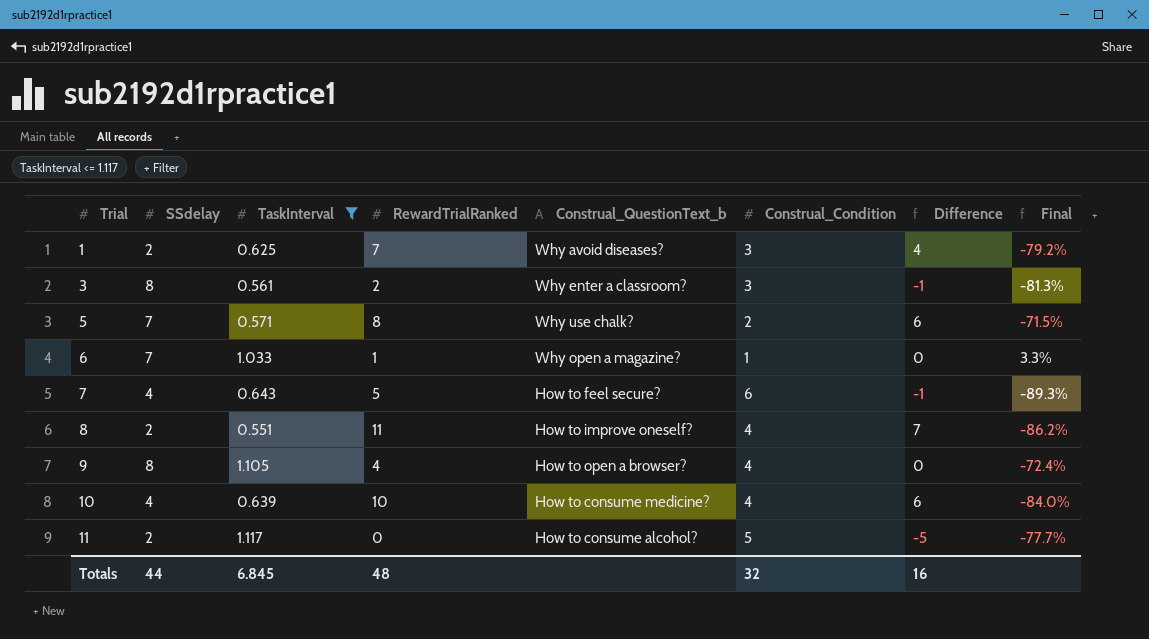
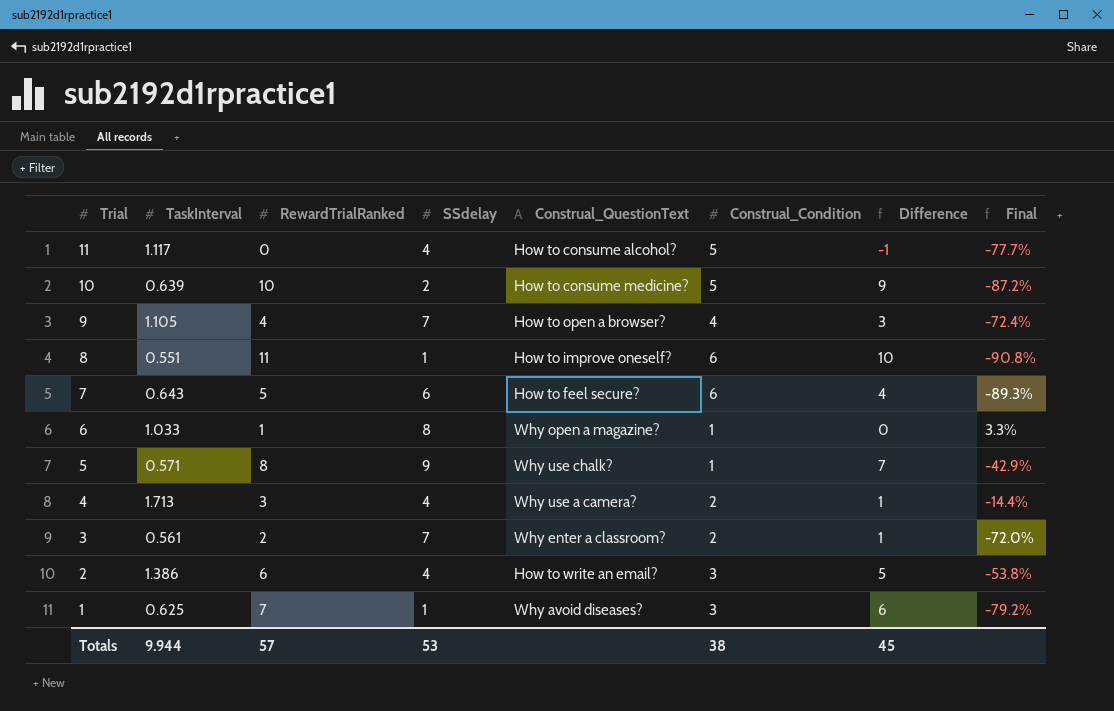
filter: TaskInterval <= 1.117 -> none
row order: Trial ascending -> Trial descending
column SSdelay | position: 2 -> 4
column name: Construal_QuestionText_b -> Construal_QuestionText
column Difference | formula: [RewardTrialRanked] - [Construal_Condition] -> [RewardTrialRanked] - [TaskInterval]
11 | SSdelay: 2 -> 4
10 | SSdelay: 4 -> 2
10 | Construal_Condition: 4 -> 5
10 | Final: -84.0% -> -87.2%
9 | SSdelay: 8 -> 7
8 | SSdelay: 2 -> 1
8 | Construal_Condition: 4 -> 6
8 | Final: -86.2% -> -90.8%
7 | SSdelay: 4 -> 6
6 | SSdelay: 7 -> 8
5 | SSdelay: 7 -> 9
5 | Construal_Condition: 2 -> 1
5 | Final: -71.5% -> -42.9%
3 | SSdelay: 8 -> 7
3 | Construal_Condition: 3 -> 2
3 | Final: -81.3% -> -72.0%
1 | SSdelay: 2 -> 1
Totals | TaskInterval: 6.845 -> 9.944
Totals | RewardTrialRanked: 48 -> 57
Totals | SSdelay: 44 -> 53
Totals | Construal_Condition: 32 -> 38
Totals | Difference: 16 -> 45

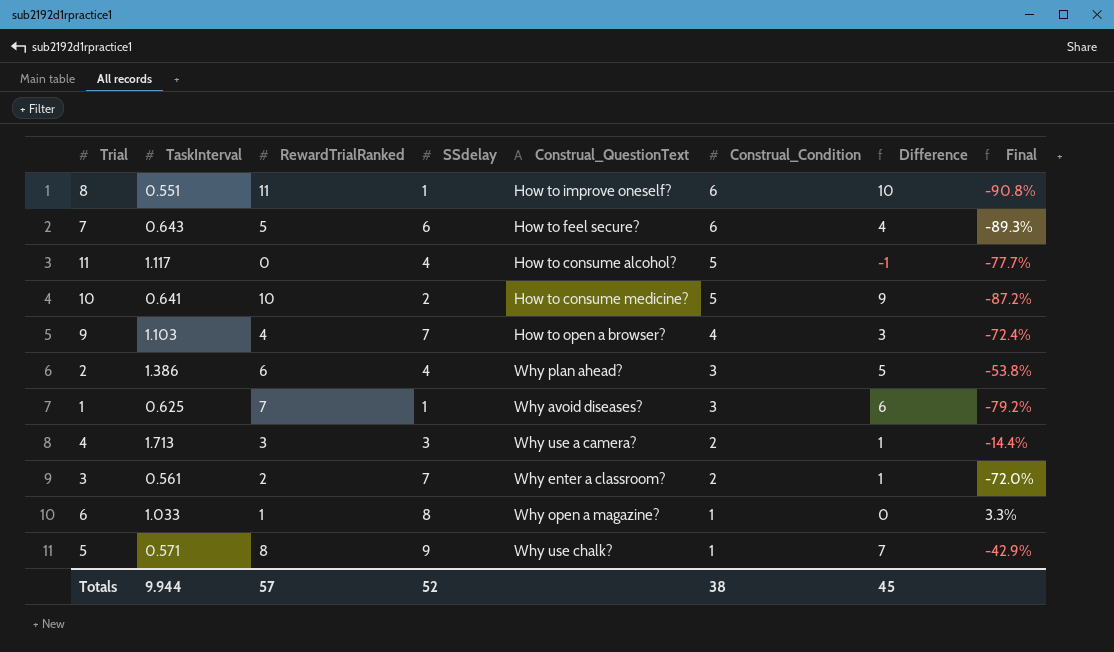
row order: Trial descending -> Construal_Condition descending
10 | TaskInterval: 0.639 -> 0.641
9 | TaskInterval: 1.105 -> 1.103
2 | Construal_QuestionText: How to write an email? -> Why plan ahead?
4 | SSdelay: 4 -> 3
Totals | SSdelay: 53 -> 52

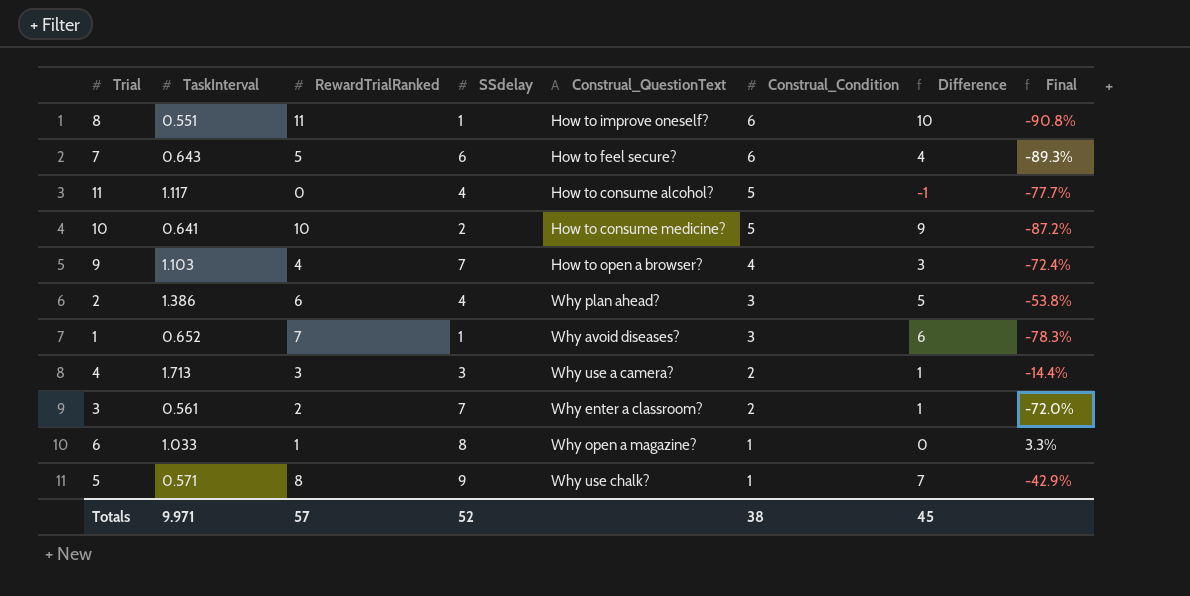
1 | TaskInterval: 0.625 -> 0.652
1 | Final: -79.2% -> -78.3%
Totals | TaskInterval: 9.944 -> 9.971

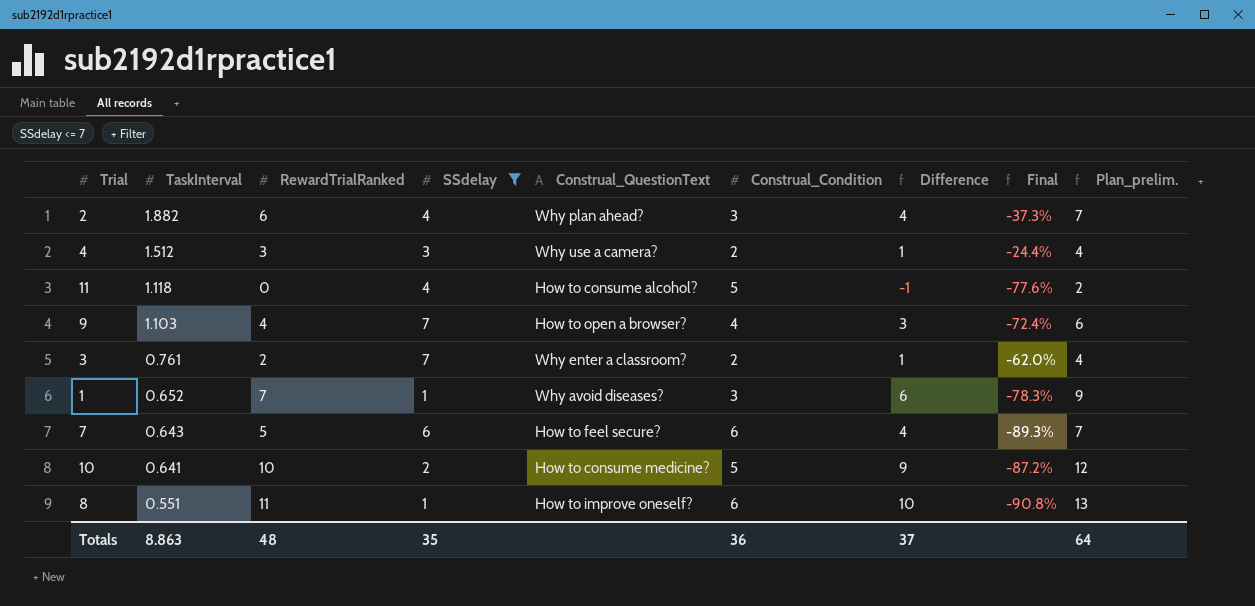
filter: none -> SSdelay <= 7
row order: Construal_Condition descending -> TaskInterval descending
column Plan_prelim. | formula: none -> [Difference] + 3
2 | TaskInterval: 1.386 -> 1.882
2 | Difference: 5 -> 4
2 | Final: -53.8% -> -37.3%
4 | TaskInterval: 1.713 -> 1.512
4 | Final: -14.4% -> -24.4%
11 | TaskInterval: 1.117 -> 1.118
11 | Final: -77.7% -> -77.6%
3 | TaskInterval: 0.561 -> 0.761
3 | Final: -72.0% -> -62.0%
Totals | TaskInterval: 9.971 -> 8.863
Totals | RewardTrialRanked: 57 -> 48
Totals | SSdelay: 52 -> 35
Totals | Construal_Condition: 38 -> 36
Totals | Difference: 45 -> 37

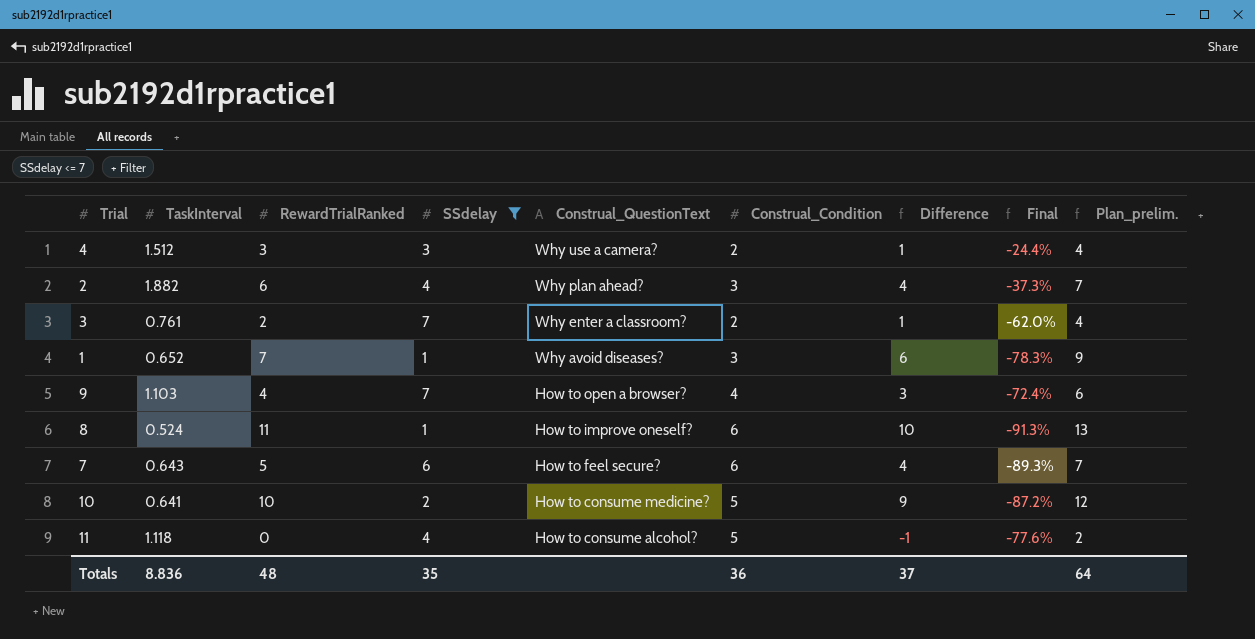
row order: TaskInterval descending -> Construal_QuestionText descending
8 | TaskInterval: 0.551 -> 0.524
8 | Final: -90.8% -> -91.3%
Totals | TaskInterval: 8.863 -> 8.836

